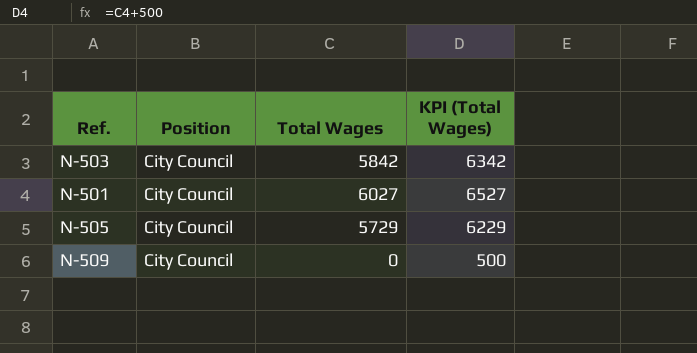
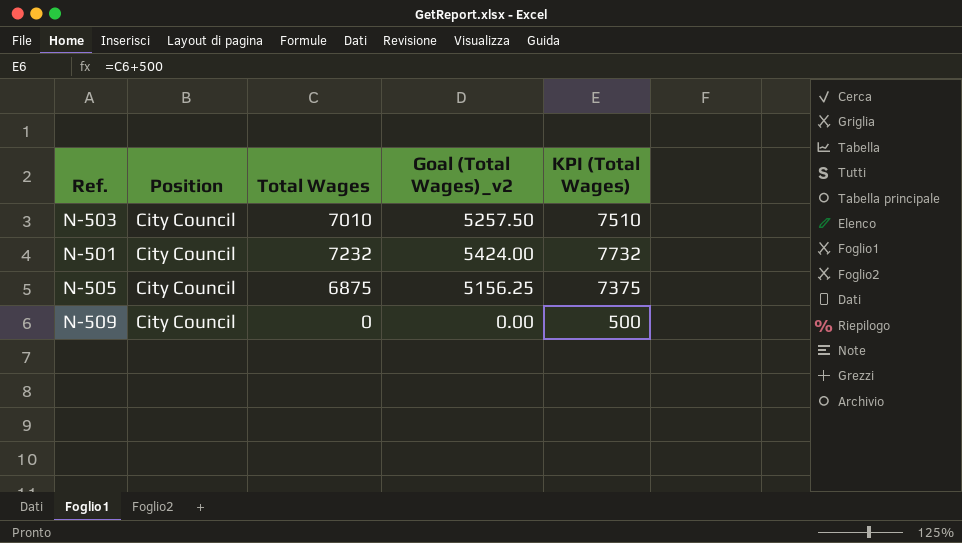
column Goal (Total Wages)_v2 | formula: none -> [Total Wages] * 0.75
N-503 | Total Wages: 5842 -> 7010
N-503 | KPI (Total Wages): 6342 -> 7510
N-501 | Total Wages: 6027 -> 7232
N-501 | KPI (Total Wages): 6527 -> 7732
N-505 | Total Wages: 5729 -> 6875
N-505 | KPI (Total Wages): 6229 -> 7375

